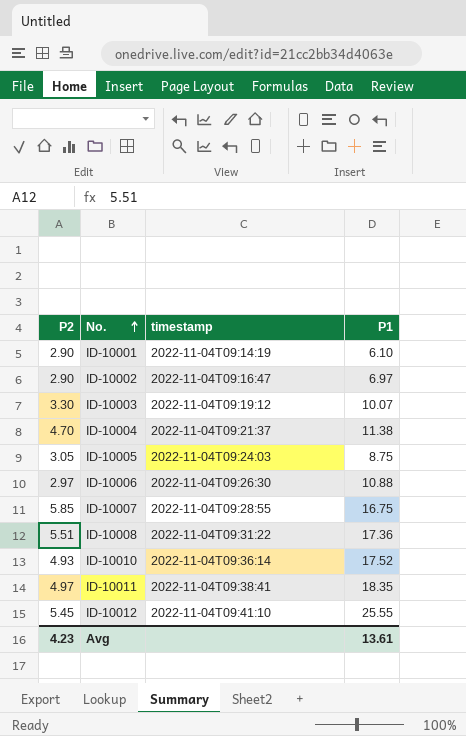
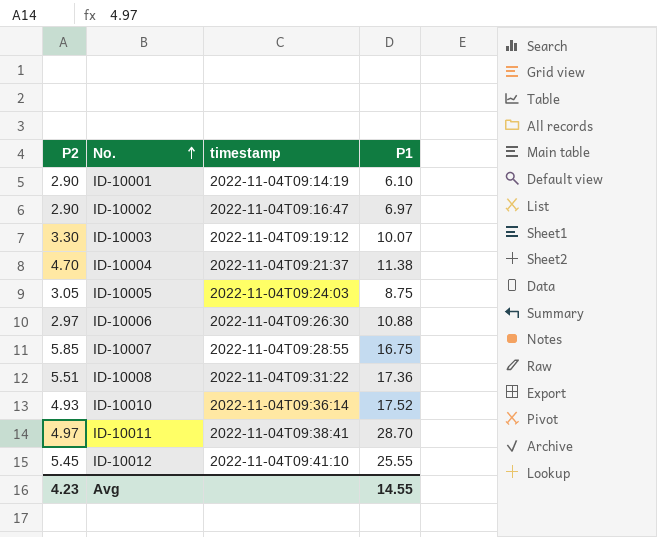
ID-10011 | P1: 18.35 -> 28.70
Avg | P1: 13.61 -> 14.55

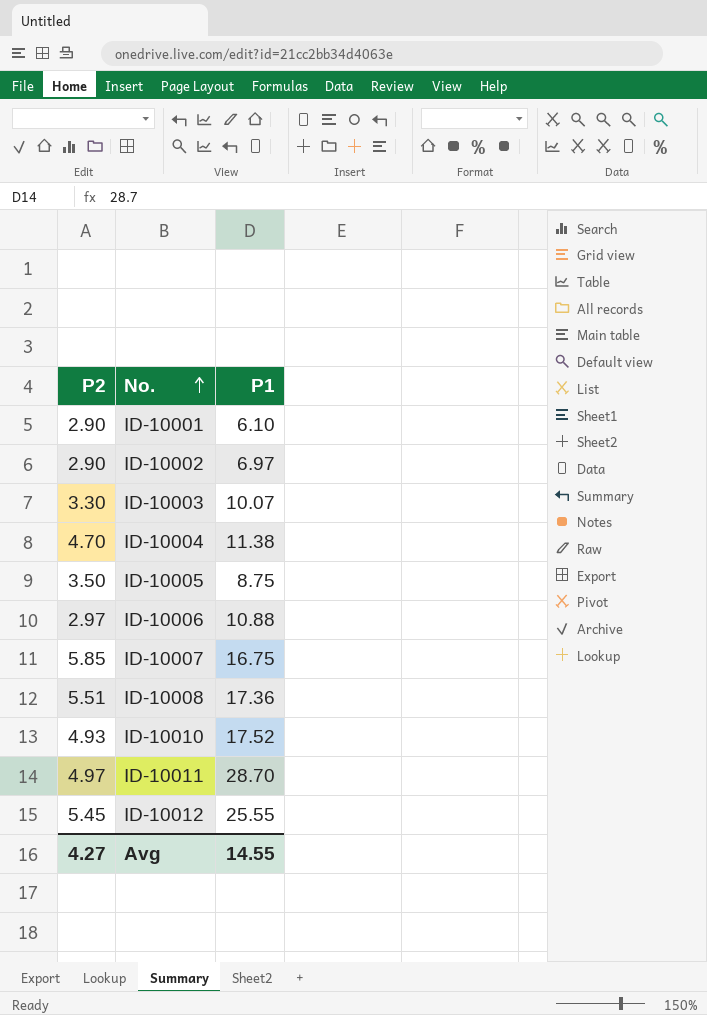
column timestamp | position: 3 -> none
ID-10005 | P2: 3.05 -> 3.50
Avg | P2: 4.23 -> 4.27

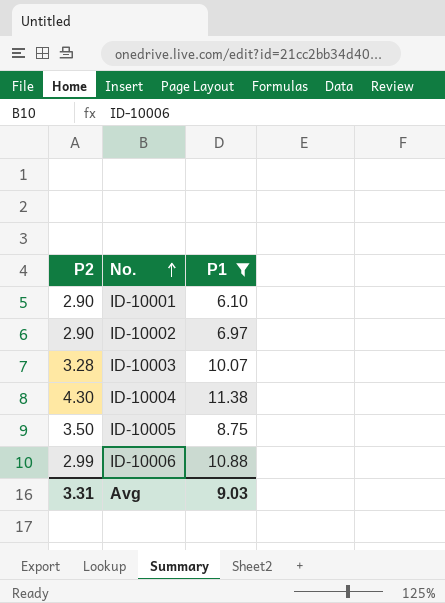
filter: none -> P1 <= 11.38
ID-10003 | P2: 3.30 -> 3.28
ID-10004 | P2: 4.70 -> 4.30
ID-10006 | P2: 2.97 -> 2.99
Avg | P2: 4.27 -> 3.31
Avg | P1: 14.55 -> 9.03

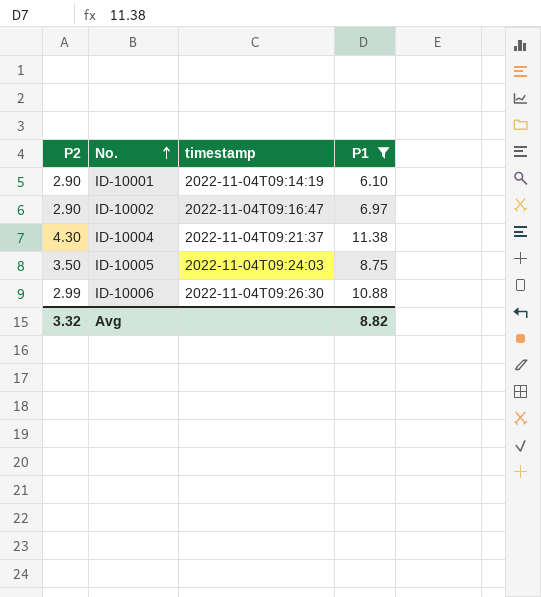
column timestamp | position: none -> 3
row ID-10003: 3.28 | 10.07 -> none
Avg | P2: 3.31 -> 3.32
Avg | P1: 9.03 -> 8.82

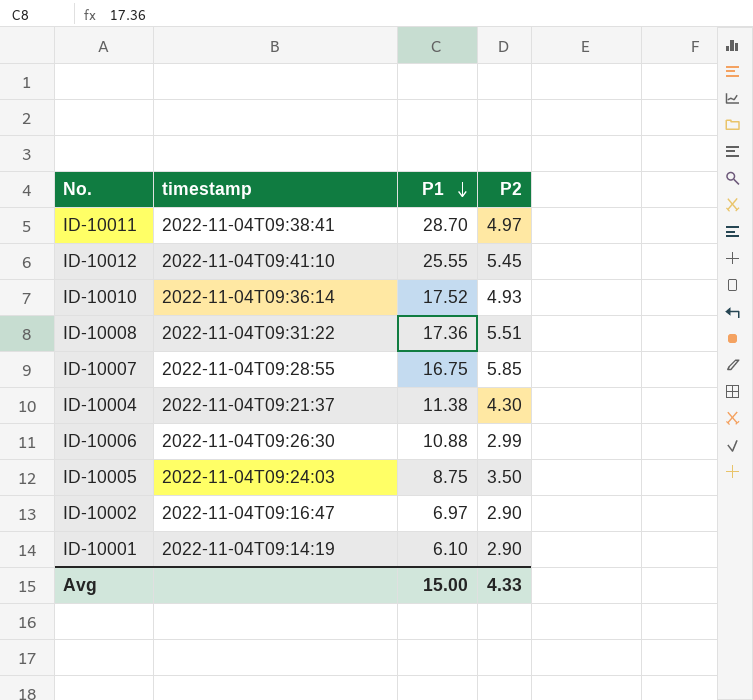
filter: P1 <= 11.38 -> none
row order: No. ascending -> P1 descending
column P2 | position: 1 -> 4
Avg | P1: 8.82 -> 15.00
Avg | P2: 3.32 -> 4.33

